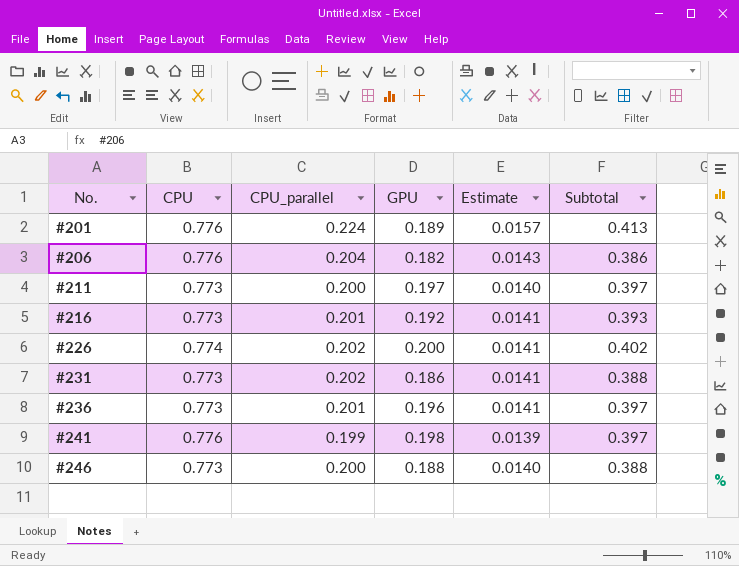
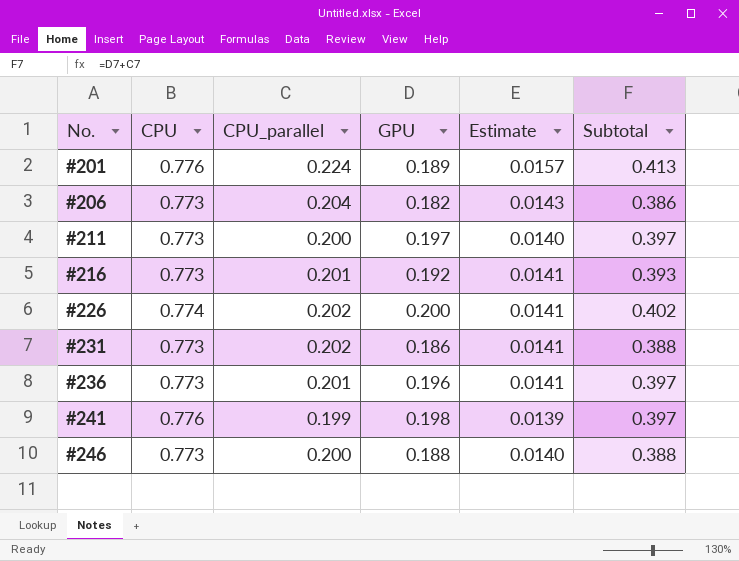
#206 | CPU: 0.776 -> 0.773

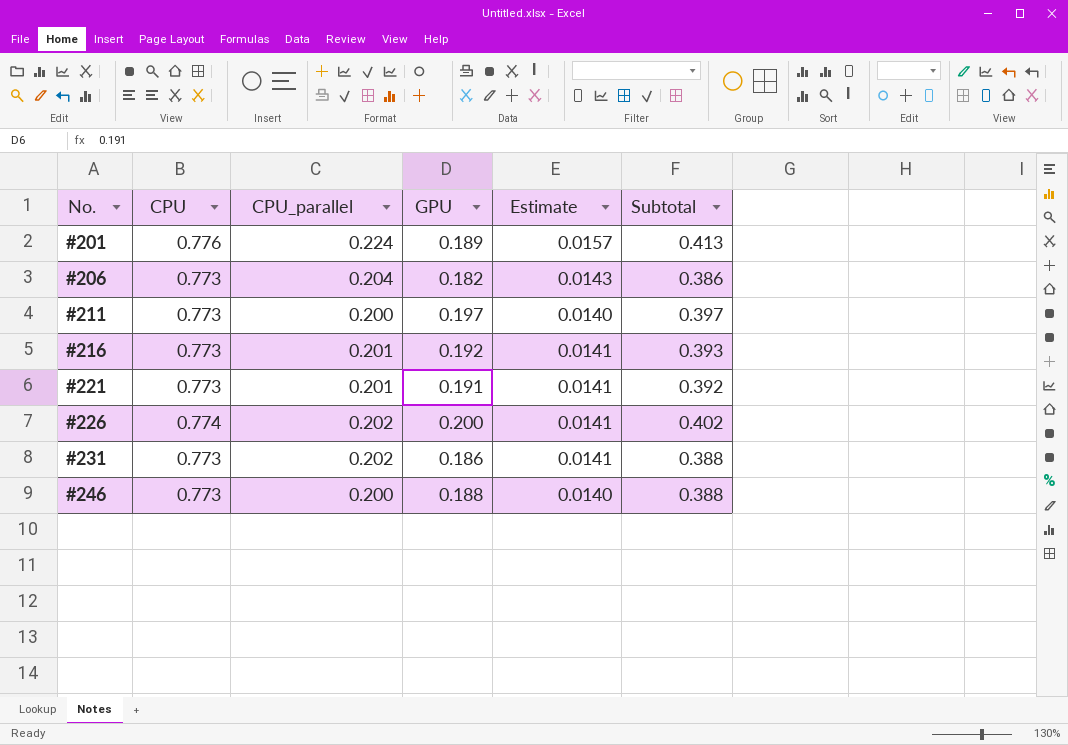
row #236: 0.773 | 0.201 | 0.196 | 0.0141 | 0.397 -> none
row #241: 0.776 | 0.199 | 0.198 | 0.0139 | 0.397 -> none
row #221: none -> 0.773 | 0.201 | 0.191 | 0.0141 | 0.392

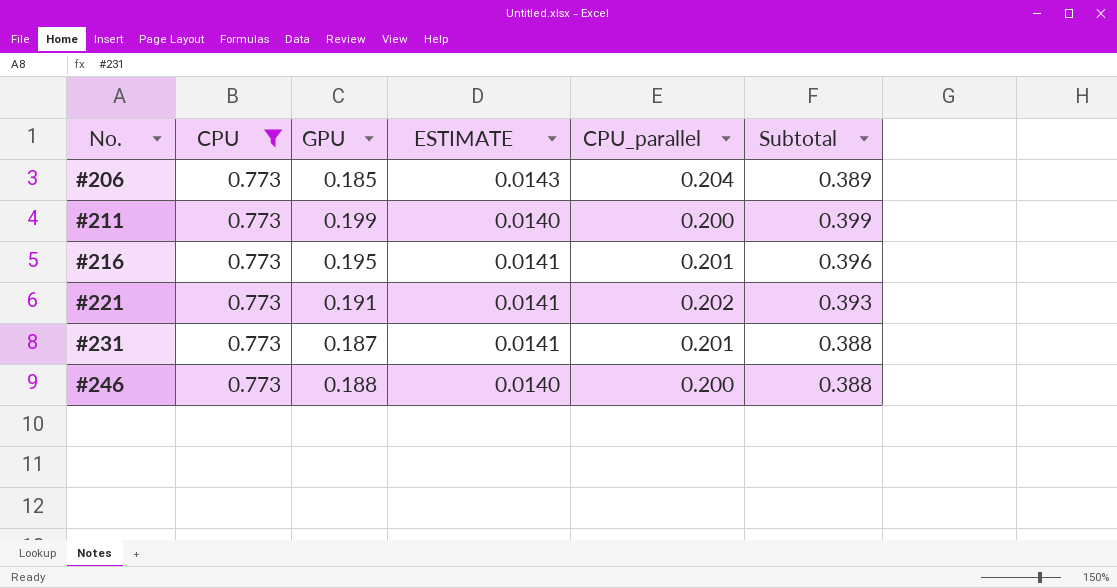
filter: none -> CPU = 0.773
column name: Estimate -> ESTIMATE
column CPU_parallel | position: 3 -> 5
#206 | GPU: 0.182 -> 0.185
#206 | Subtotal: 0.386 -> 0.389
#211 | GPU: 0.197 -> 0.199
#211 | Subtotal: 0.397 -> 0.399
#216 | GPU: 0.192 -> 0.195
#216 | Subtotal: 0.393 -> 0.396
#221 | CPU_parallel: 0.201 -> 0.202
#221 | Subtotal: 0.392 -> 0.393
#231 | GPU: 0.186 -> 0.187
#231 | CPU_parallel: 0.202 -> 0.201

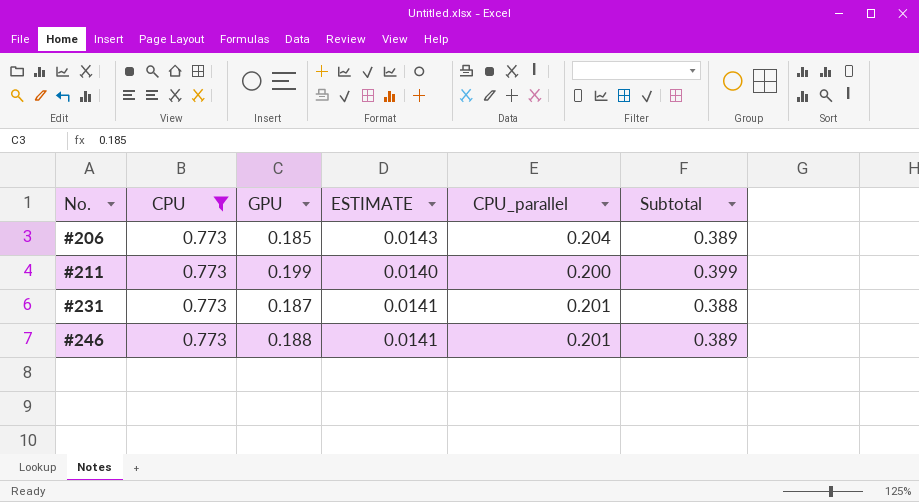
row #216: 0.773 | 0.195 | 0.0141 | 0.201 | 0.396 -> none
row #221: 0.773 | 0.191 | 0.0141 | 0.202 | 0.393 -> none
#246 | ESTIMATE: 0.0140 -> 0.0141
#246 | CPU_parallel: 0.200 -> 0.201
#246 | Subtotal: 0.388 -> 0.389

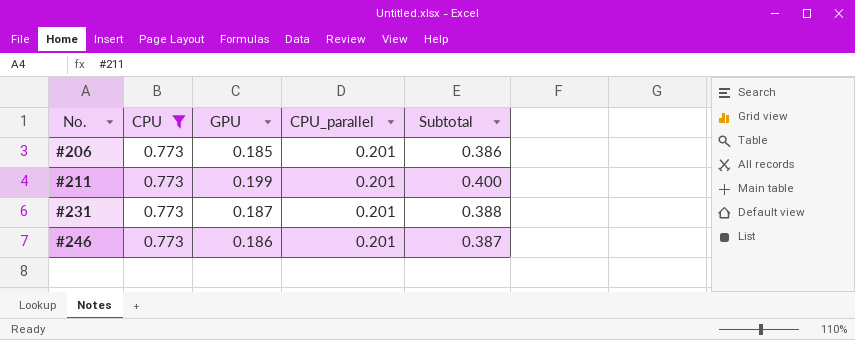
column ESTIMATE | formula: [CPU_parallel] * 0.07 -> none
#206 | CPU_parallel: 0.204 -> 0.201
#206 | Subtotal: 0.389 -> 0.386
#211 | CPU_parallel: 0.200 -> 0.201
#211 | Subtotal: 0.399 -> 0.400
#246 | GPU: 0.188 -> 0.186
#246 | Subtotal: 0.389 -> 0.387

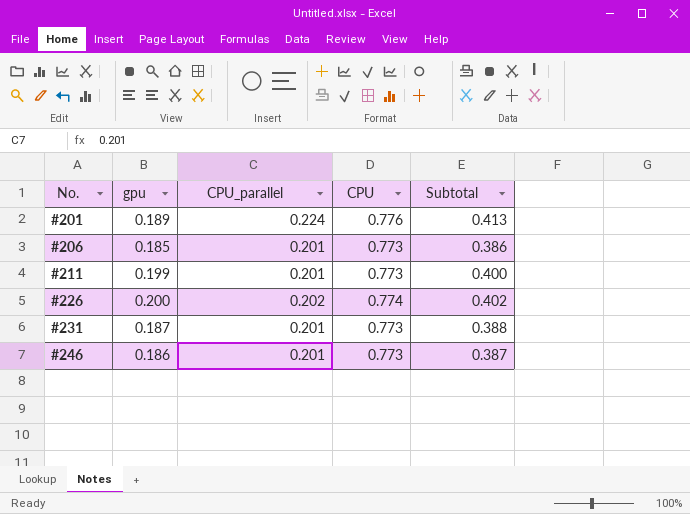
filter: CPU = 0.773 -> none
column name: GPU -> gpu
column CPU | position: 2 -> 4

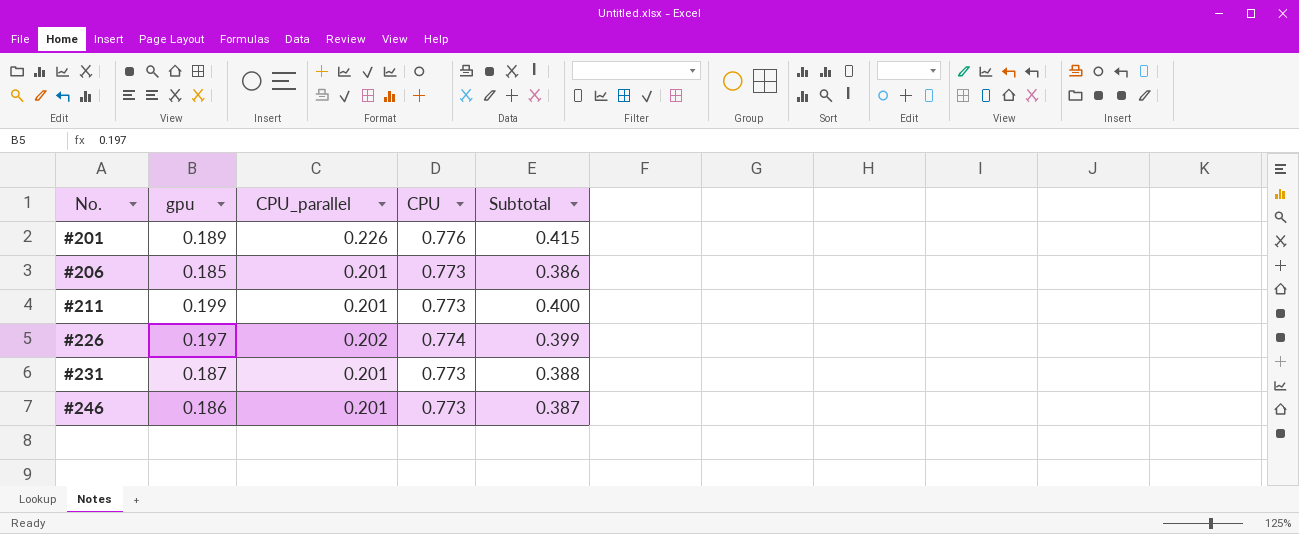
#201 | CPU_parallel: 0.224 -> 0.226
#201 | Subtotal: 0.413 -> 0.415
#226 | gpu: 0.200 -> 0.197
#226 | Subtotal: 0.402 -> 0.399

